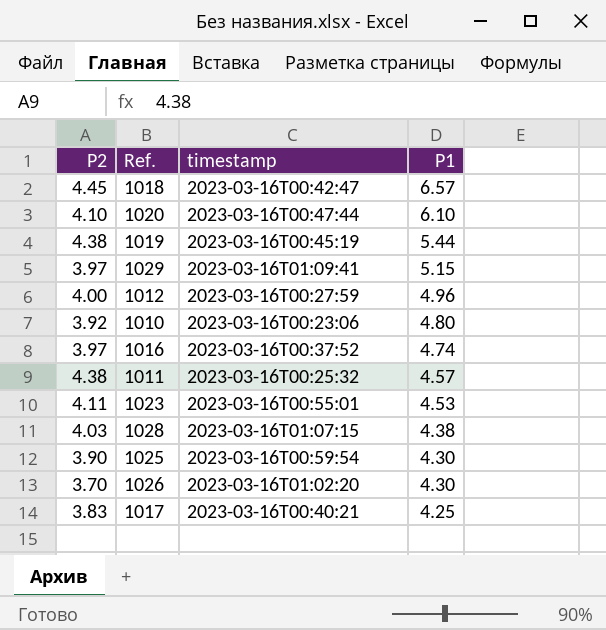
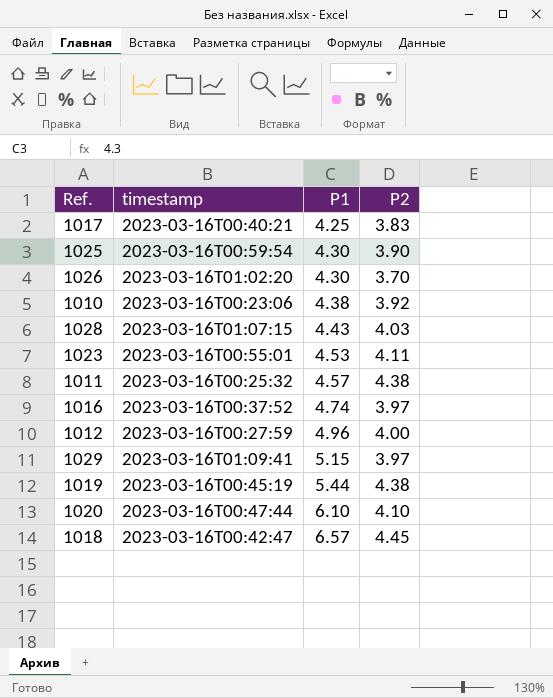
row order: P1 descending -> P1 ascending
column P2 | position: 1 -> 4
1010 | P1: 4.80 -> 4.38
1028 | P1: 4.38 -> 4.43

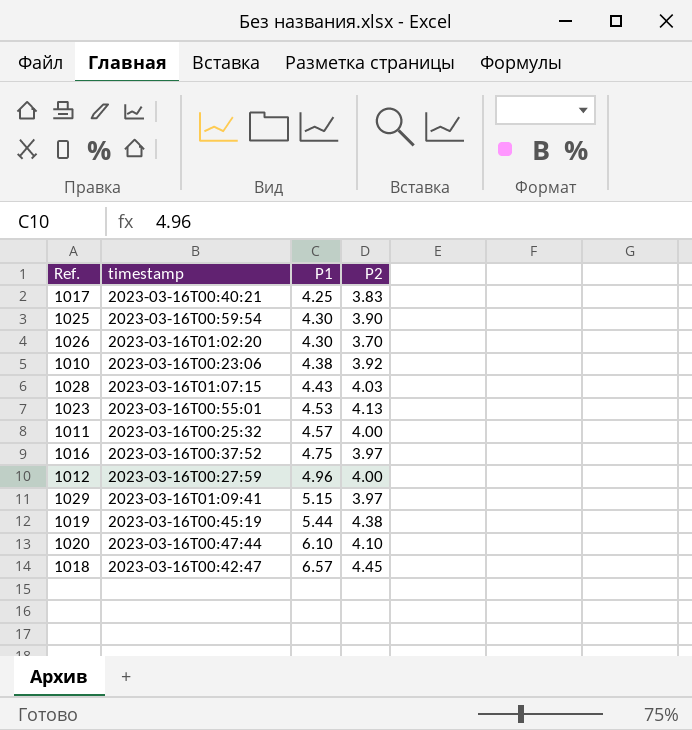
1023 | P2: 4.11 -> 4.13
1011 | P2: 4.38 -> 4.00
1016 | P1: 4.74 -> 4.75

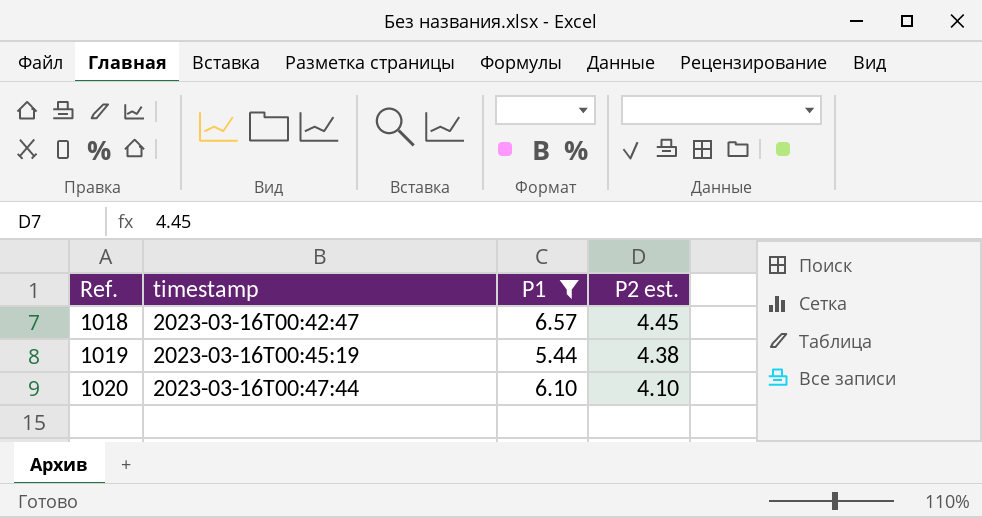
filter: none -> P1 >= 5.44
row order: P1 ascending -> Ref. ascending
column name: P2 -> P2 est.

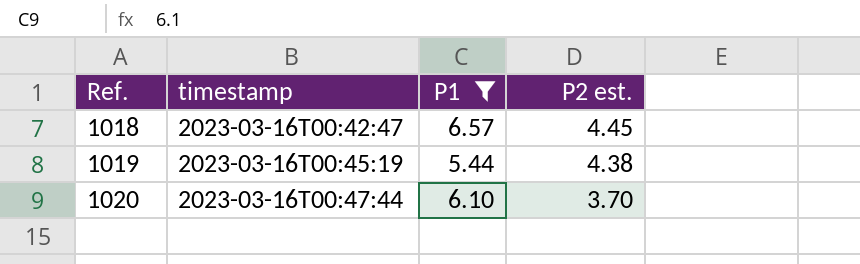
1020 | P2 est.: 4.10 -> 3.70

